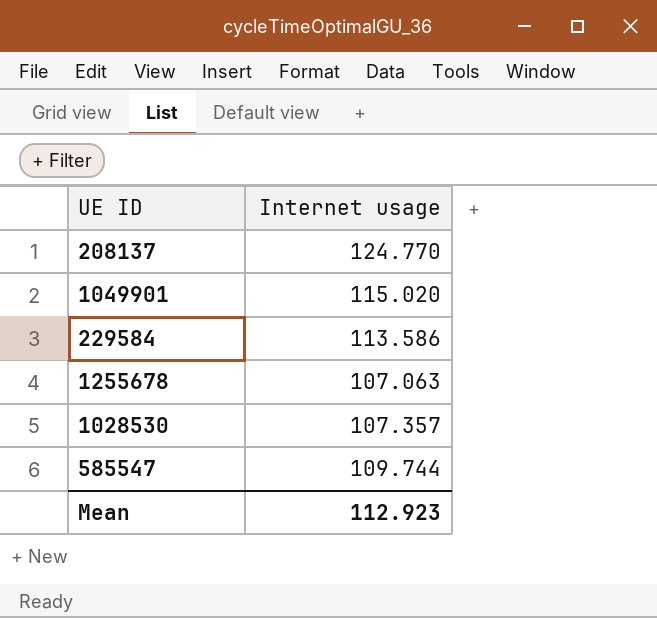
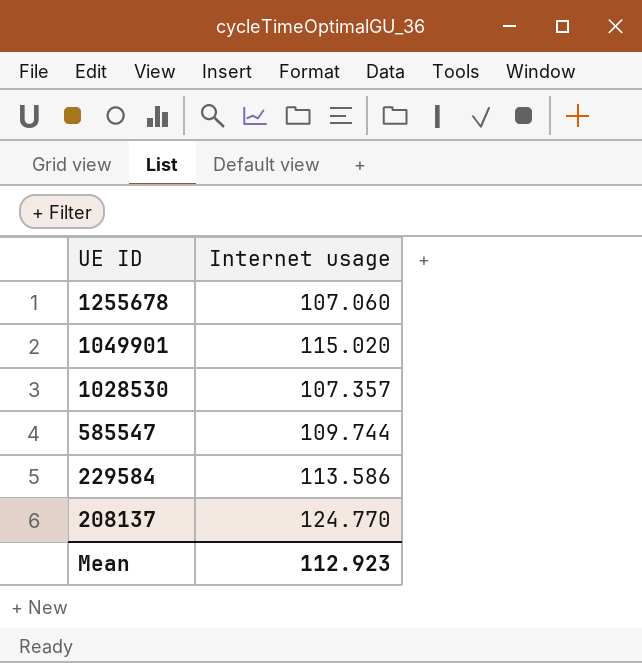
row order: none -> UE ID descending
1255678 | Internet usage: 107.063 -> 107.060

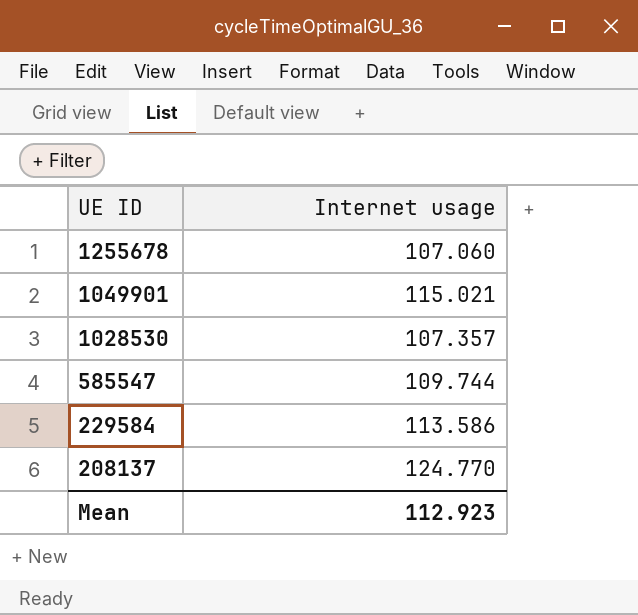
1049901 | Internet usage: 115.020 -> 115.021

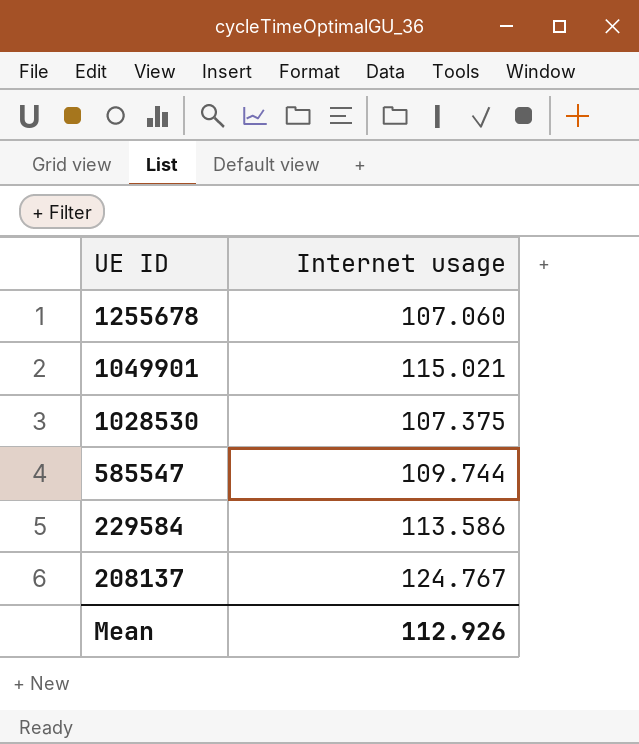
1028530 | Internet usage: 107.357 -> 107.375
208137 | Internet usage: 124.770 -> 124.767
Mean | Internet usage: 112.923 -> 112.926

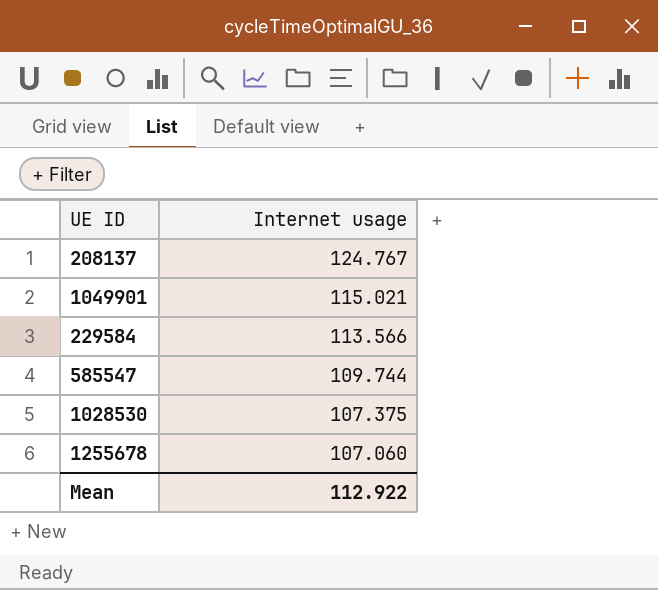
row order: UE ID descending -> Internet usage descending
229584 | Internet usage: 113.586 -> 113.566
Mean | Internet usage: 112.926 -> 112.922

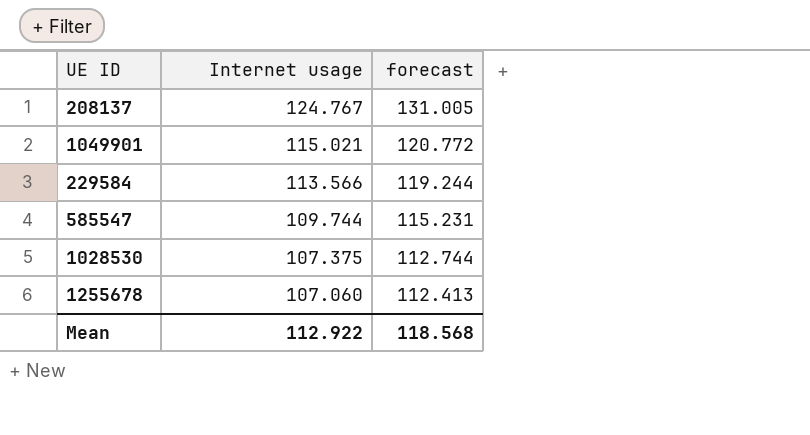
column forecast | formula: none -> [Internet usage] * 1.05

